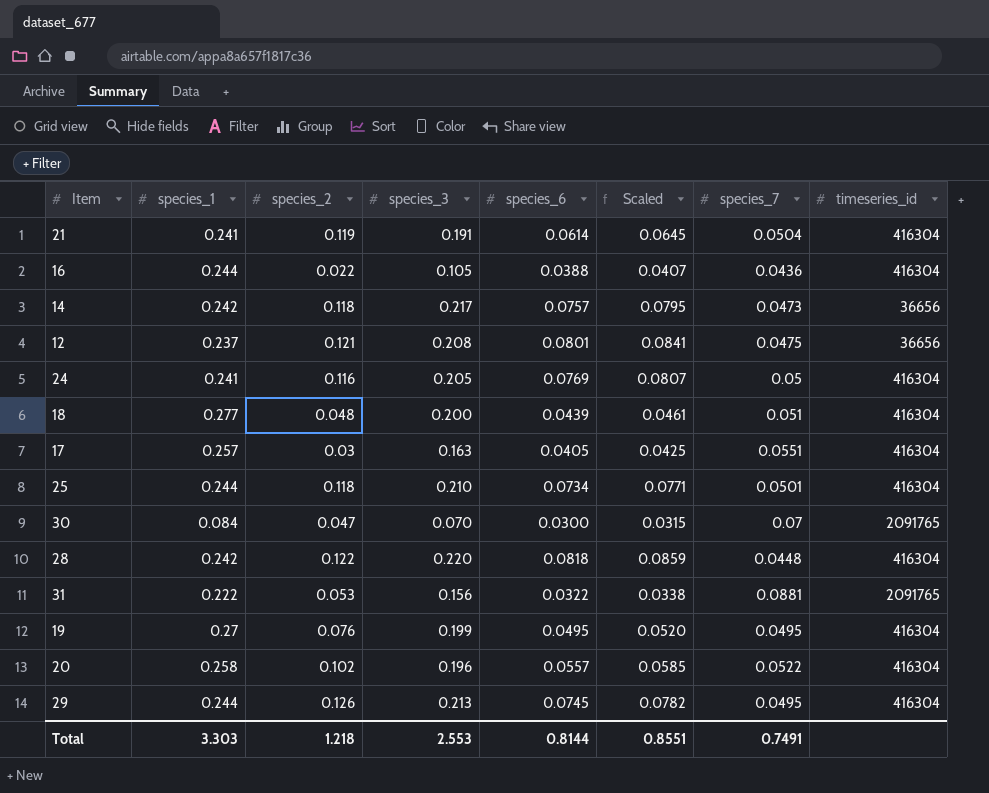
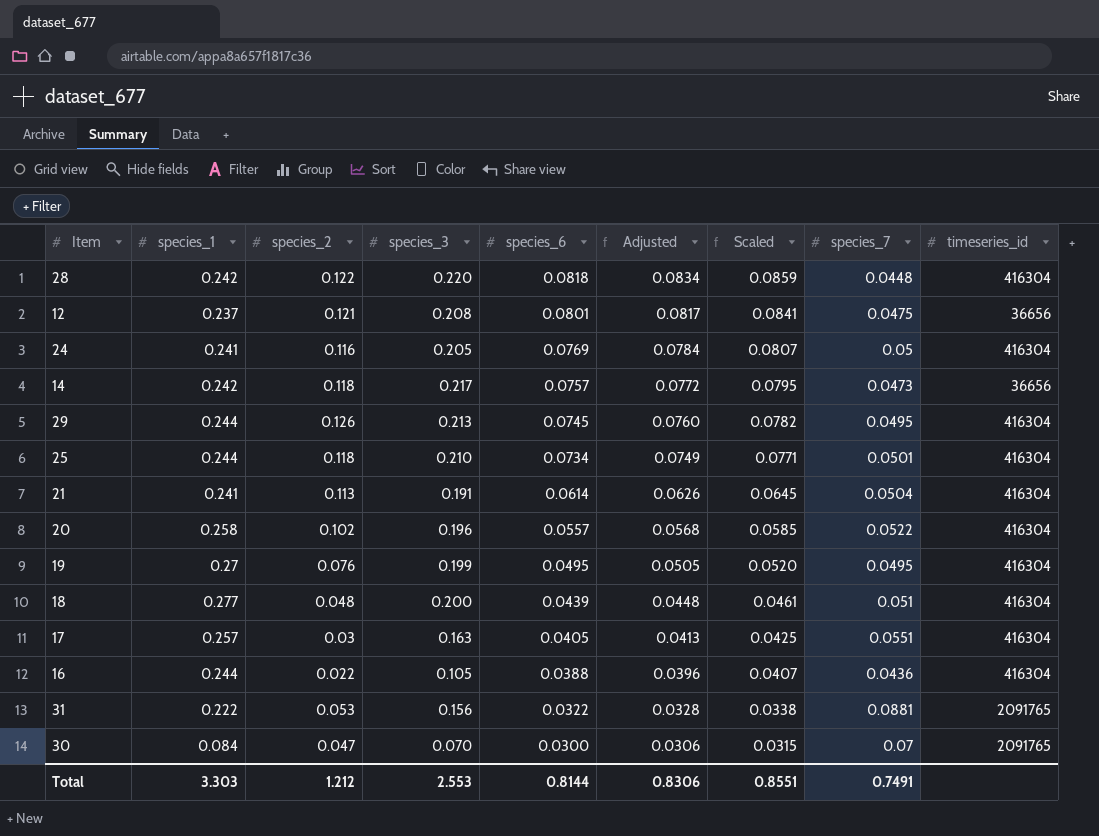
row order: none -> species_6 descending
column Adjusted | formula: none -> [species_6] * 1.02
21 | species_2: 0.119 -> 0.113
Total | species_2: 1.218 -> 1.212

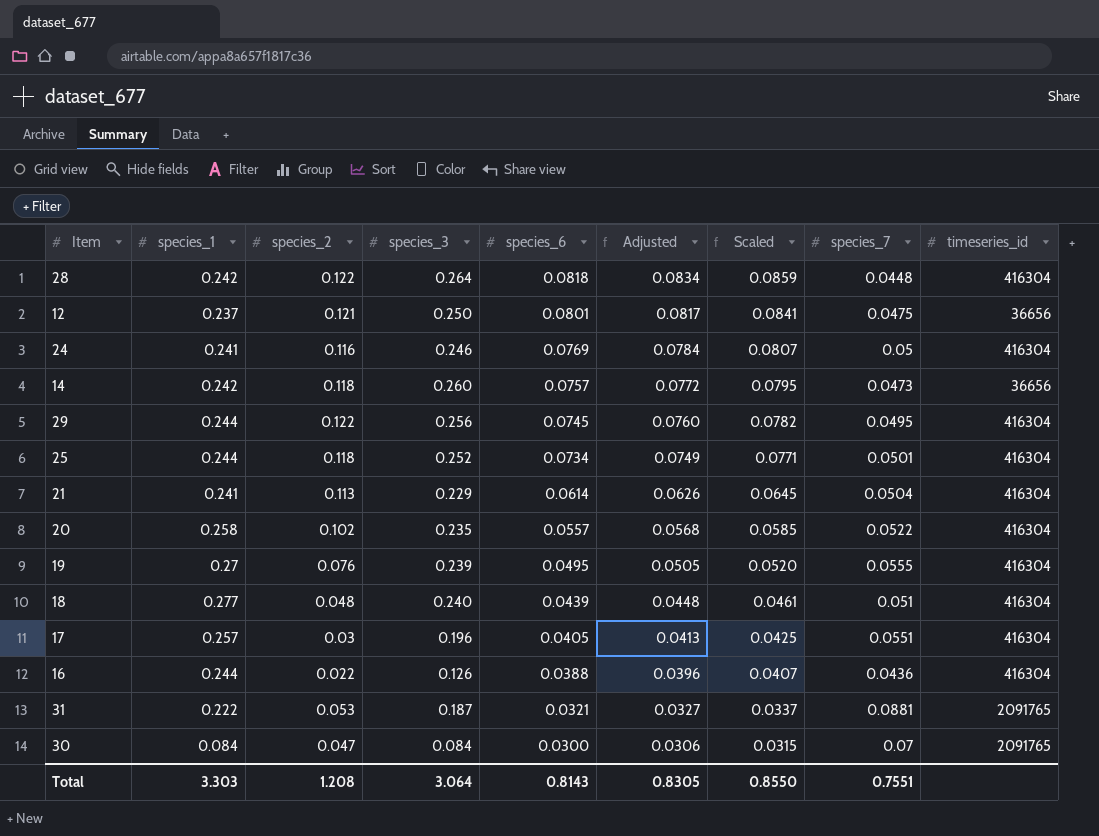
28 | species_3: 0.220 -> 0.264
12 | species_3: 0.208 -> 0.250
24 | species_3: 0.205 -> 0.246
14 | species_3: 0.217 -> 0.260
29 | species_2: 0.126 -> 0.122
29 | species_3: 0.213 -> 0.256
25 | species_3: 0.210 -> 0.252
21 | species_3: 0.191 -> 0.229
20 | species_3: 0.196 -> 0.235
19 | species_3: 0.199 -> 0.239
19 | species_7: 0.0495 -> 0.0555
18 | species_3: 0.200 -> 0.240
17 | species_3: 0.163 -> 0.196
16 | species_3: 0.105 -> 0.126
31 | species_3: 0.156 -> 0.187
31 | species_6: 0.0322 -> 0.0321
31 | Adjusted: 0.0328 -> 0.0327
31 | Scaled: 0.0338 -> 0.0337
30 | species_3: 0.070 -> 0.084
Total | species_2: 1.212 -> 1.208
Total | species_3: 2.553 -> 3.064
Total | species_6: 0.8144 -> 0.8143
Total | Adjusted: 0.8306 -> 0.8305
Total | Scaled: 0.8551 -> 0.8550
Total | species_7: 0.7491 -> 0.7551

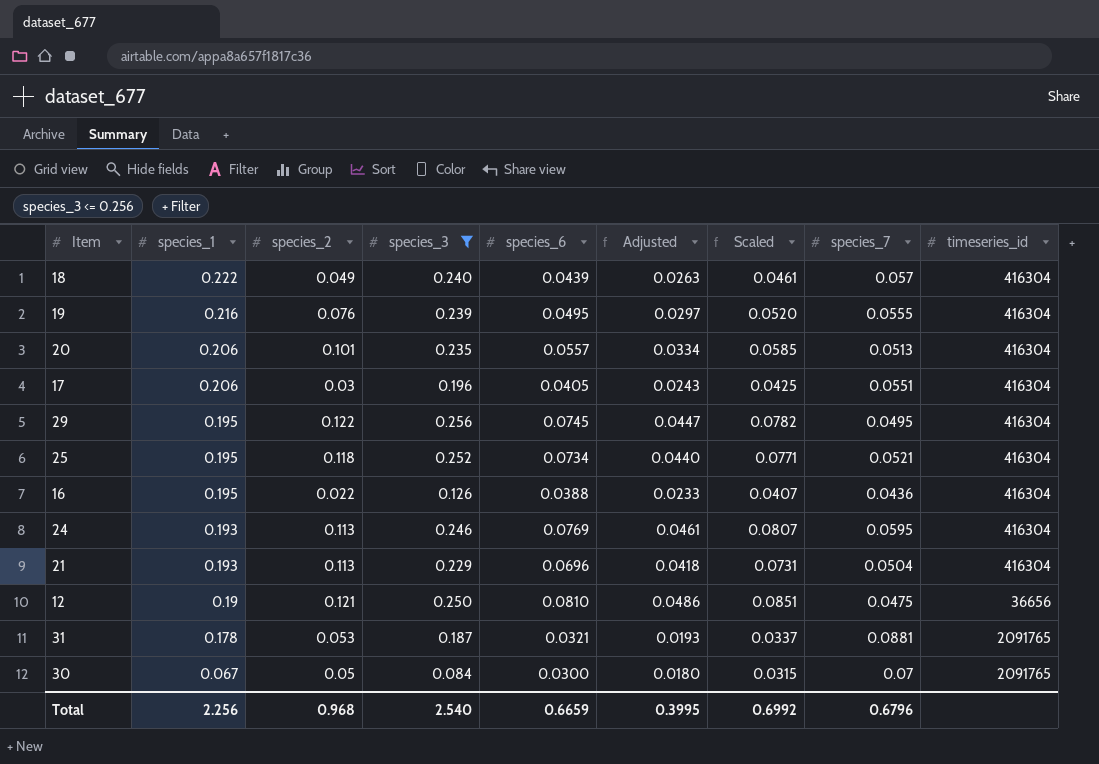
filter: none -> species_3 <= 0.256
row order: species_6 descending -> species_1 descending
column Adjusted | formula: [species_6] * 1.02 -> [species_6] * 0.6
18 | species_1: 0.277 -> 0.222
18 | species_2: 0.048 -> 0.049
18 | species_7: 0.051 -> 0.057
19 | species_1: 0.27 -> 0.216
20 | species_1: 0.258 -> 0.206
20 | species_2: 0.102 -> 0.101
20 | species_7: 0.0522 -> 0.0513
17 | species_1: 0.257 -> 0.206
29 | species_1: 0.244 -> 0.195
25 | species_1: 0.244 -> 0.195
25 | species_7: 0.0501 -> 0.0521
16 | species_1: 0.244 -> 0.195
24 | species_1: 0.241 -> 0.193
24 | species_2: 0.116 -> 0.113
24 | species_7: 0.05 -> 0.0595
21 | species_1: 0.241 -> 0.193
21 | species_6: 0.0614 -> 0.0696
21 | Scaled: 0.0645 -> 0.0731
12 | species_1: 0.237 -> 0.19
12 | species_6: 0.0801 -> 0.0810
12 | Scaled: 0.0841 -> 0.0851
31 | species_1: 0.222 -> 0.178
30 | species_1: 0.084 -> 0.067
30 | species_2: 0.047 -> 0.05
Total | species_1: 3.303 -> 2.256
Total | species_2: 1.208 -> 0.968
Total | species_3: 3.064 -> 2.540
Total | species_6: 0.8143 -> 0.6659
Total | Adjusted: 0.8305 -> 0.3995
Total | Scaled: 0.8550 -> 0.6992
Total | species_7: 0.7551 -> 0.6796

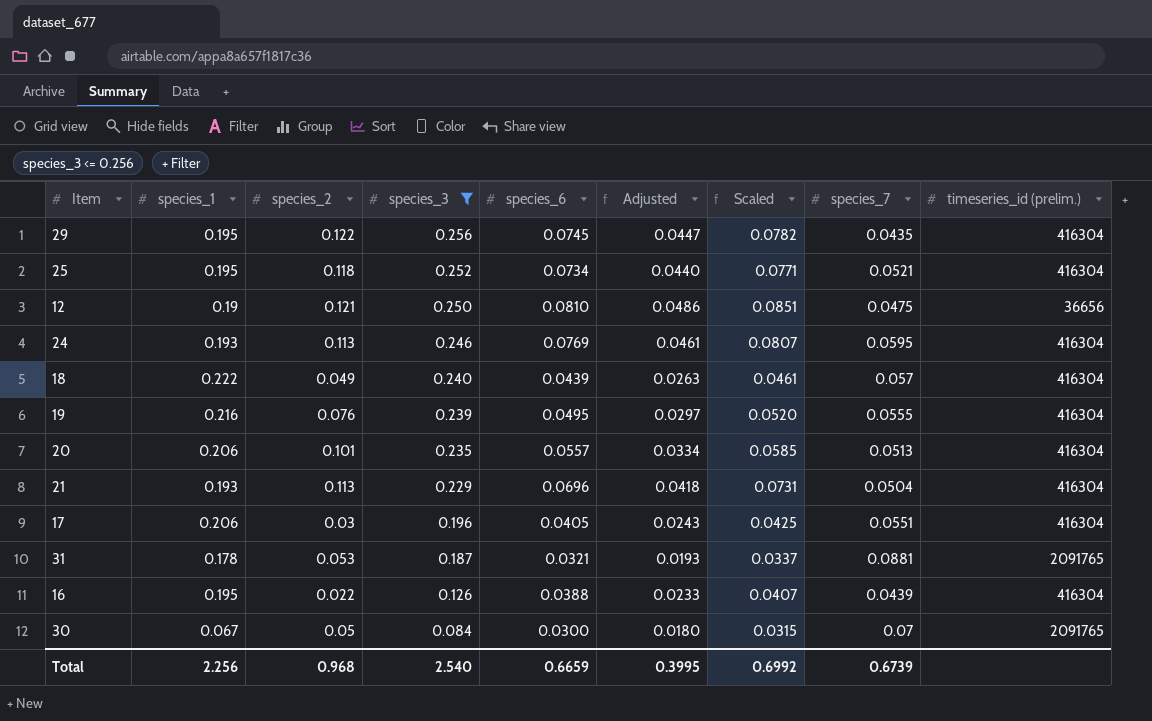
row order: species_1 descending -> species_3 descending
column name: timeseries_id -> timeseries_id (prelim.)
29 | species_7: 0.0495 -> 0.0435
16 | species_7: 0.0436 -> 0.0439
Total | species_7: 0.6796 -> 0.6739

